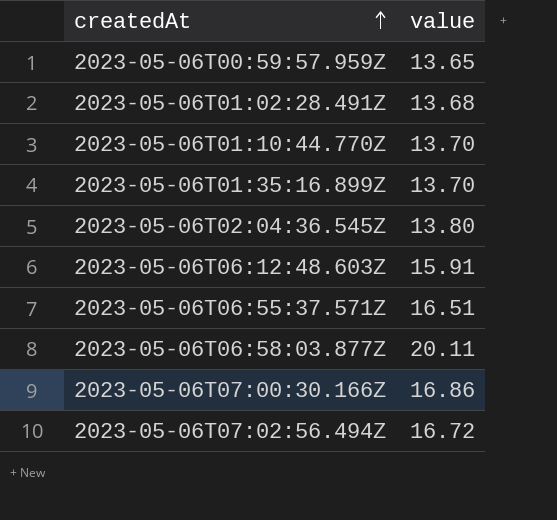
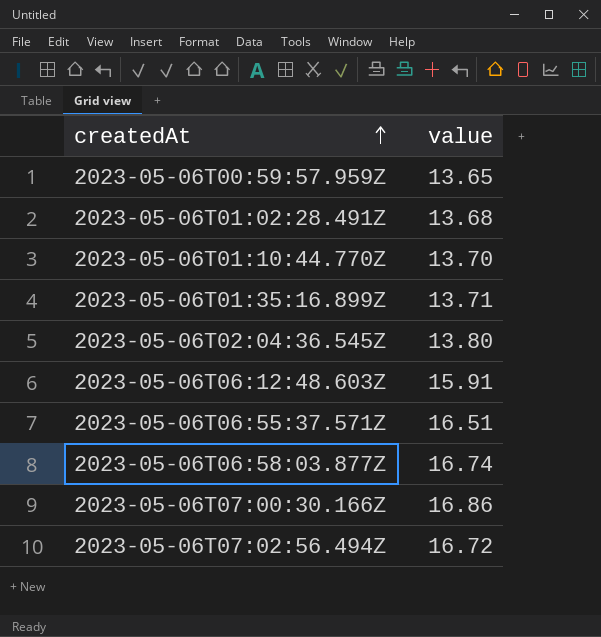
2023-05-06T01:35:16.899Z | value: 13.70 -> 13.71
2023-05-06T06:58:03.877Z | value: 20.11 -> 16.74

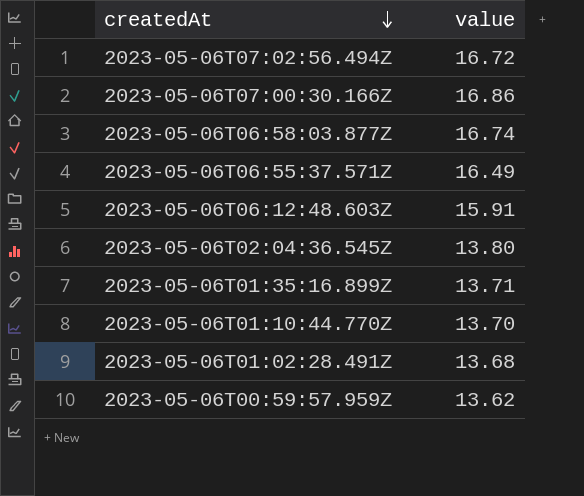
row order: createdAt ascending -> createdAt descending
2023-05-06T06:55:37.571Z | value: 16.51 -> 16.49
2023-05-06T00:59:57.959Z | value: 13.65 -> 13.62

